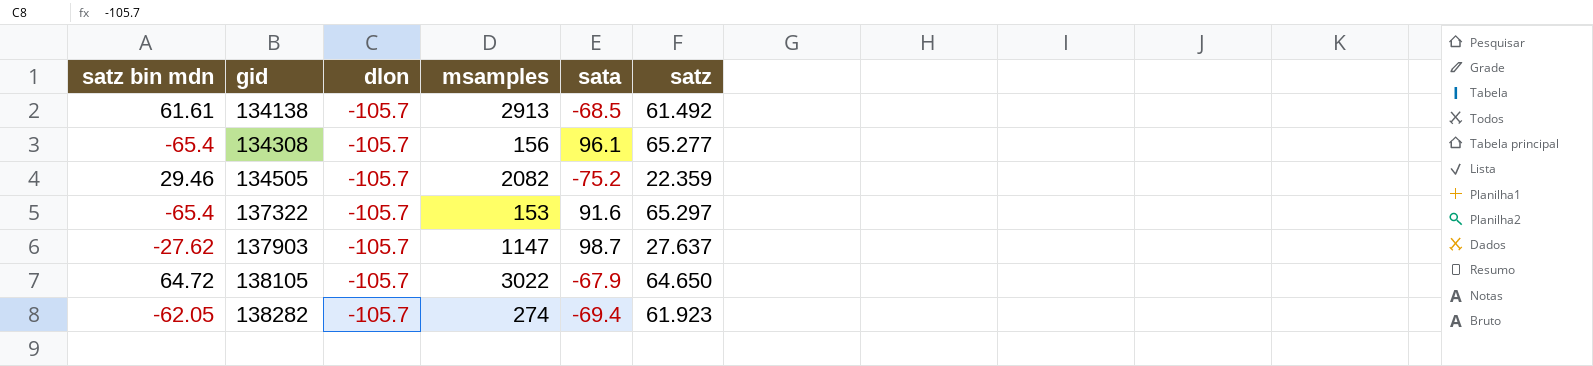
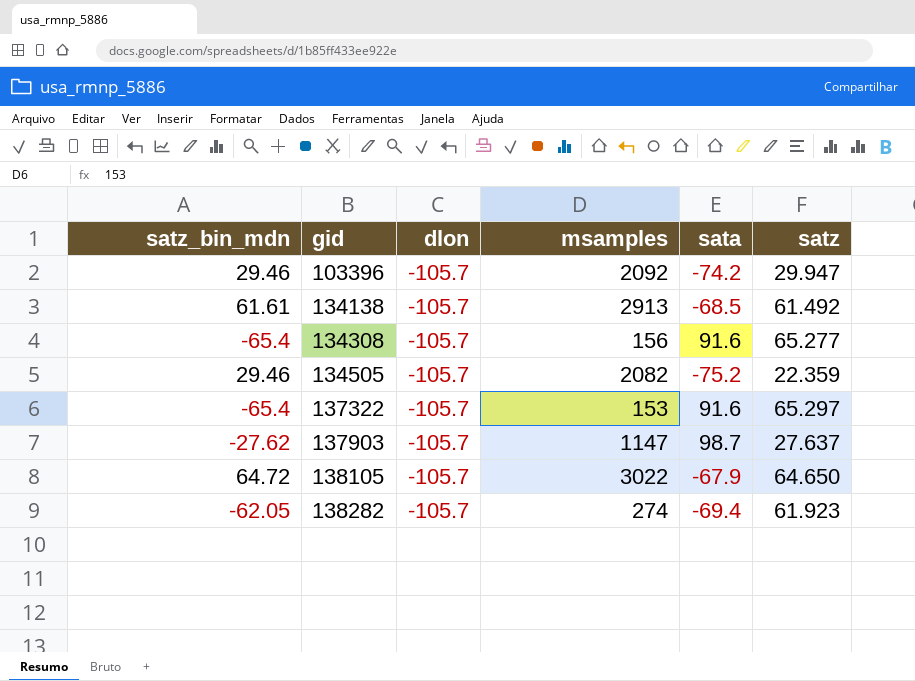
column name: satz bin mdn -> satz_bin_mdn
row 103396: none -> 29.46 | -105.7 | 2092 | -74.2 | 29.947
134308 | sata: 96.1 -> 91.6

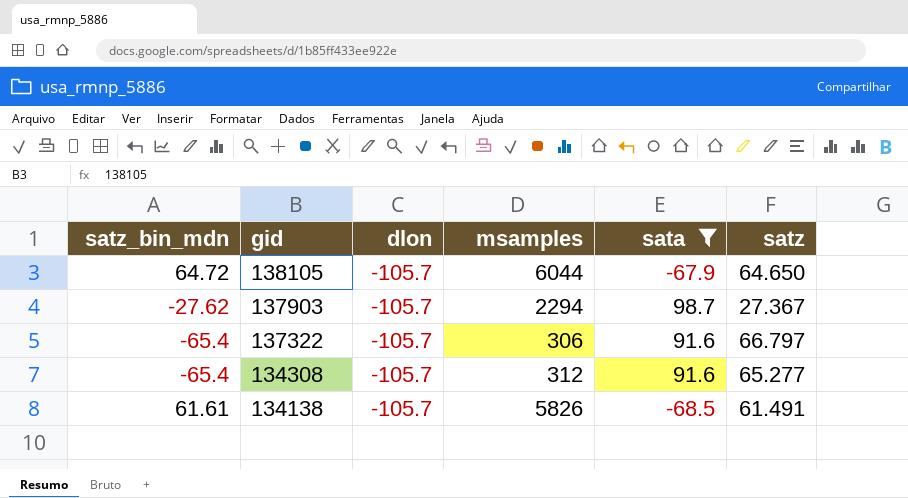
filter: none -> sata >= -68.5
row order: gid ascending -> gid descending
138105 | msamples: 3022 -> 6044
137903 | msamples: 1147 -> 2294
137903 | satz: 27.637 -> 27.367
137322 | msamples: 153 -> 306
137322 | satz: 65.297 -> 66.797
134308 | msamples: 156 -> 312
134138 | msamples: 2913 -> 5826
134138 | satz: 61.492 -> 61.491

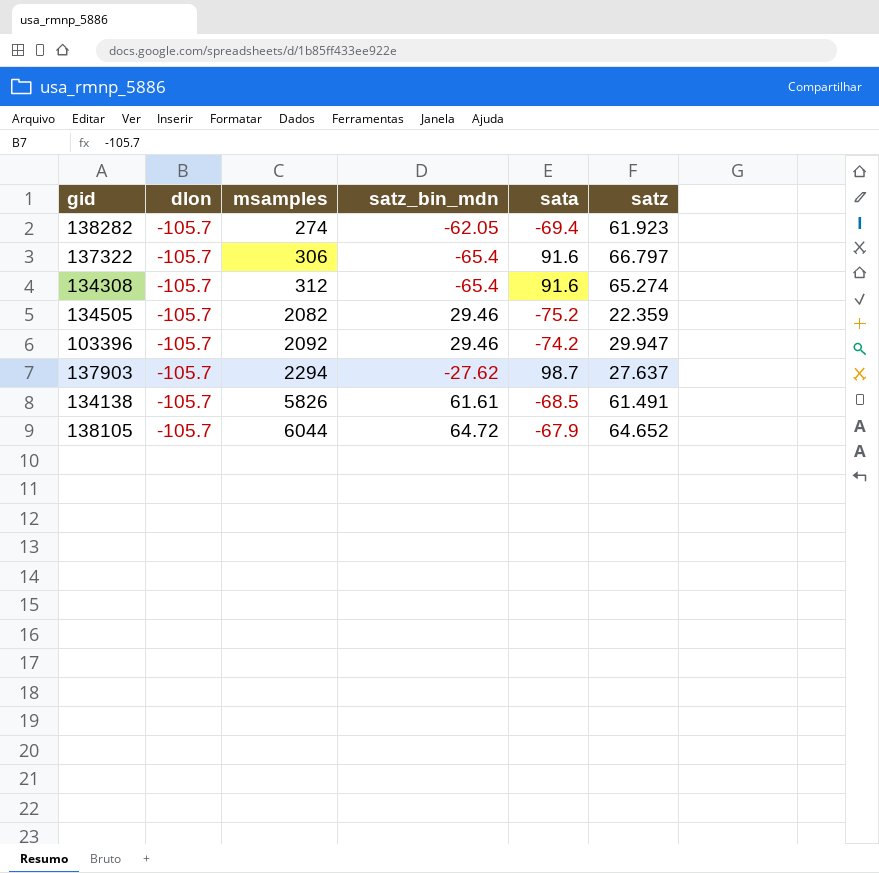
filter: sata >= -68.5 -> none
row order: gid descending -> msamples ascending
column satz_bin_mdn | position: 1 -> 4
134308 | satz: 65.277 -> 65.274
137903 | satz: 27.367 -> 27.637
138105 | satz: 64.650 -> 64.652

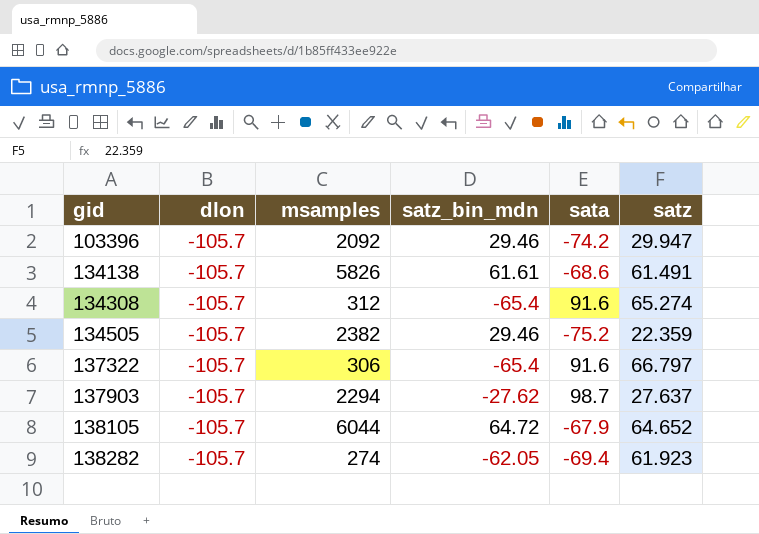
row order: msamples ascending -> gid ascending
134138 | sata: -68.5 -> -68.6
134505 | msamples: 2082 -> 2382

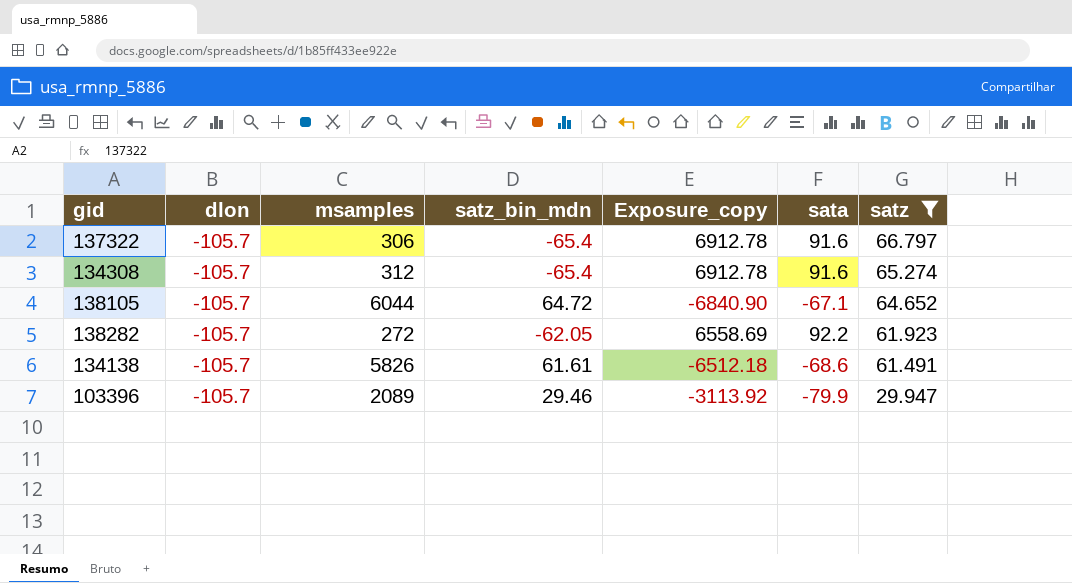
filter: none -> satz >= 29.947
row order: gid ascending -> satz descending
column Exposure_copy | formula: none -> [dlon] * [satz_bin_mdn]
138105 | sata: -67.9 -> -67.1
138282 | msamples: 274 -> 272
138282 | sata: -69.4 -> 92.2
103396 | msamples: 2092 -> 2089
103396 | sata: -74.2 -> -79.9

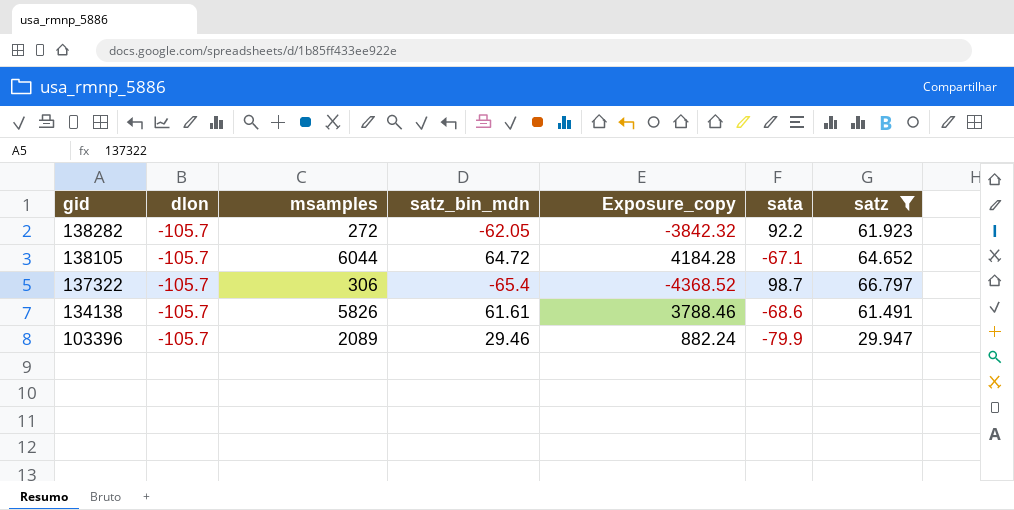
row order: satz descending -> gid descending
column Exposure_copy | formula: [dlon] * [satz_bin_mdn] -> [satz_bin_mdn] * [satz]
row 134308: -105.7 | 312 | -65.4 | 6912.78 | 91.6 | 65.274 -> none
137322 | sata: 91.6 -> 98.7

